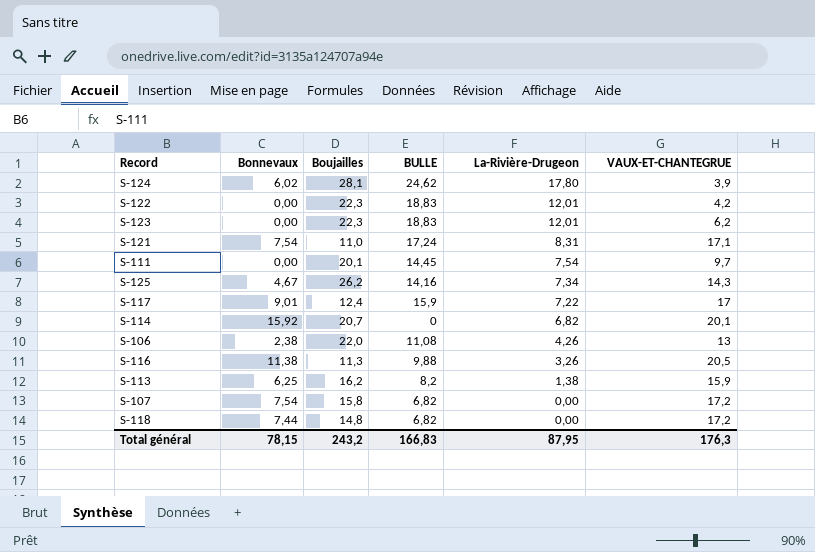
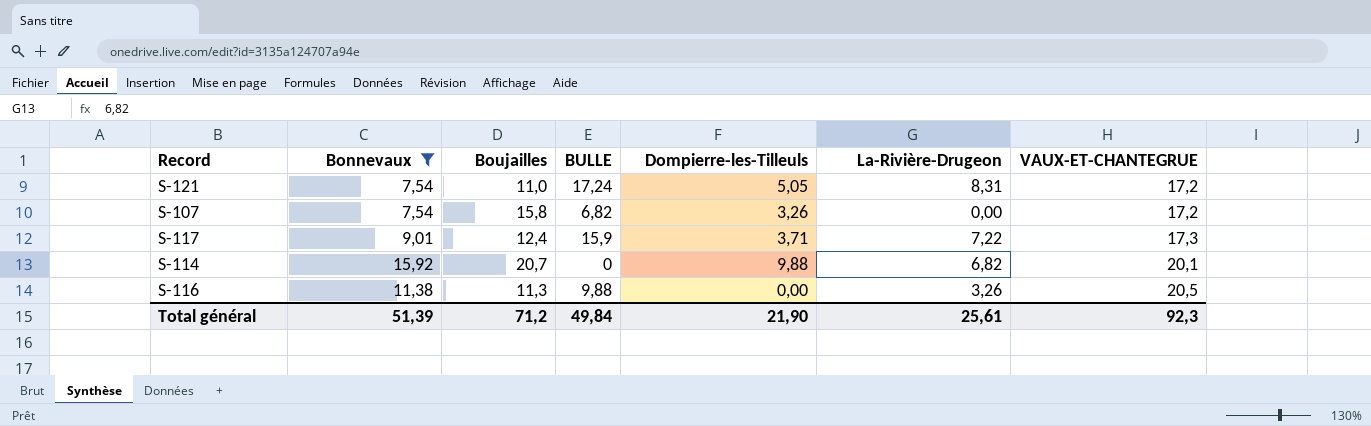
filter: none -> Bonnevaux >= 7,54
row order: La-Rivière-Drugeon descending -> VAUX-ET-CHANTEGRUE ascending
column Dompierre-les-Tilleuls | position: none -> 5
S-121 | VAUX-ET-CHANTEGRUE: 17,1 -> 17,2
S-117 | VAUX-ET-CHANTEGRUE: 17 -> 17,3
Total général | Bonnevaux: 78,15 -> 51,39
Total général | Boujailles: 243,2 -> 71,2
Total général | BULLE: 166,83 -> 49,84
Total général | La-Rivière-Drugeon: 87,95 -> 25,61
Total général | VAUX-ET-CHANTEGRUE: 176,3 -> 92,3

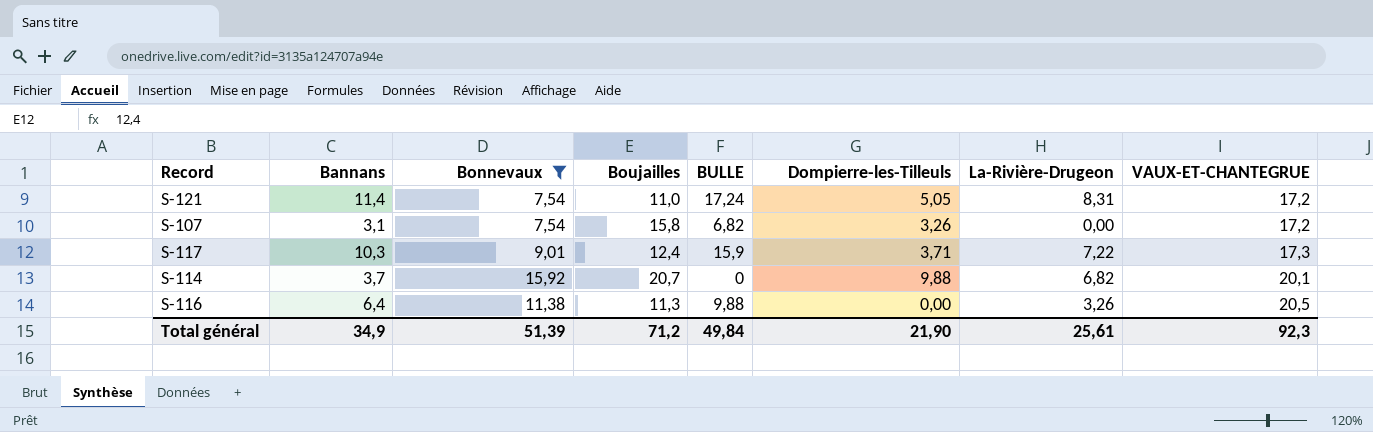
column Bannans | position: none -> 2

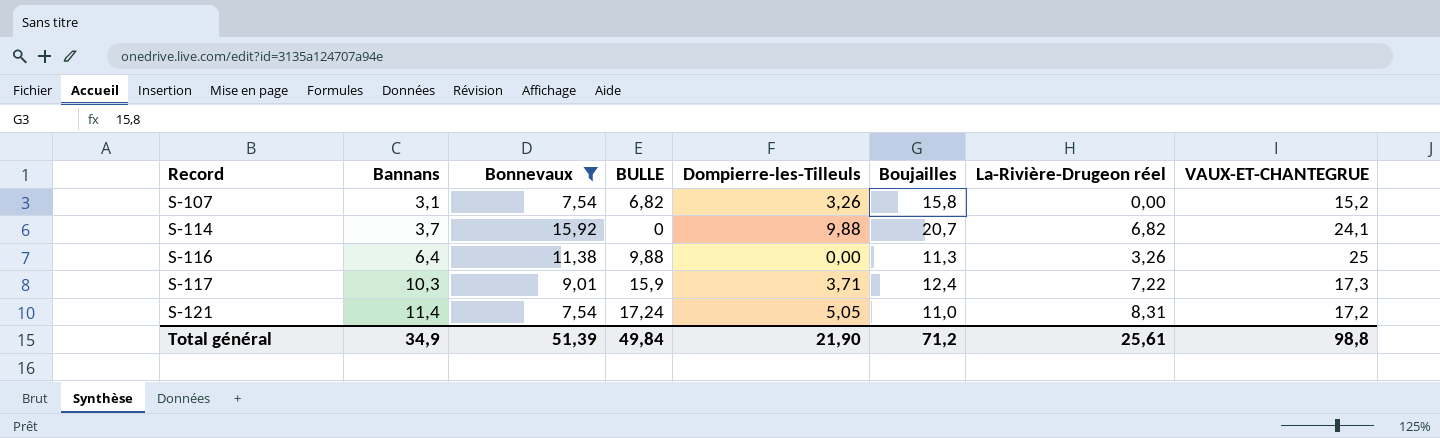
row order: VAUX-ET-CHANTEGRUE ascending -> Record ascending
column Boujailles | position: 4 -> 6
column name: La-Rivière-Drugeon -> La-Rivière-Drugeon réel
S-107 | VAUX-ET-CHANTEGRUE: 17,2 -> 15,2
S-114 | VAUX-ET-CHANTEGRUE: 20,1 -> 24,1
S-116 | VAUX-ET-CHANTEGRUE: 20,5 -> 25
Total général | VAUX-ET-CHANTEGRUE: 92,3 -> 98,8

